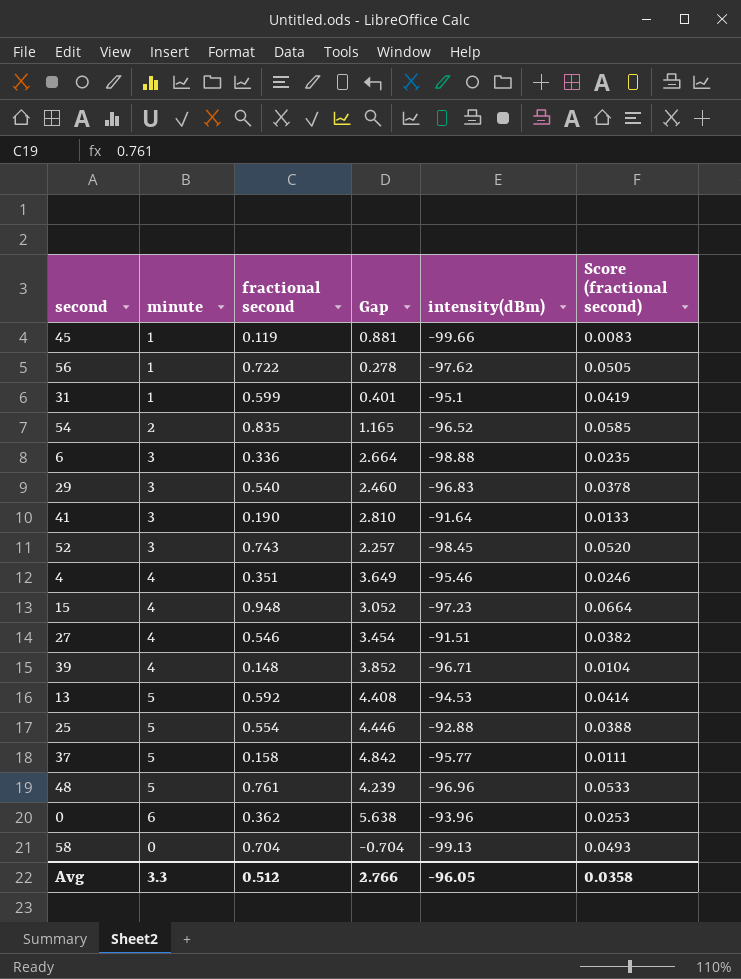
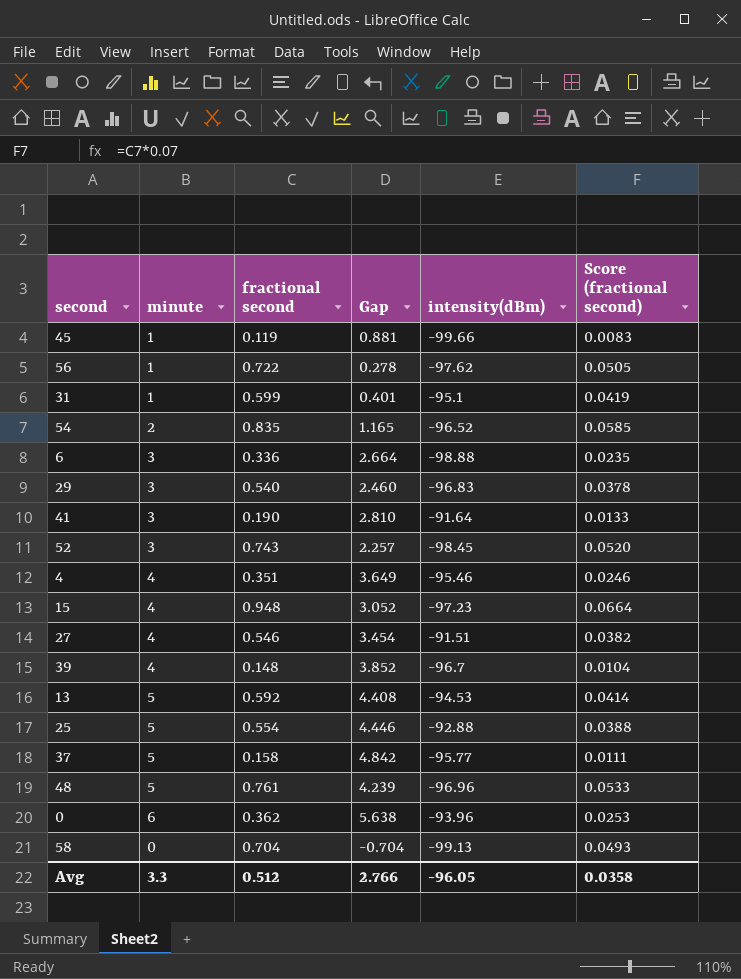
39 | intensity(dBm): -96.71 -> -96.7

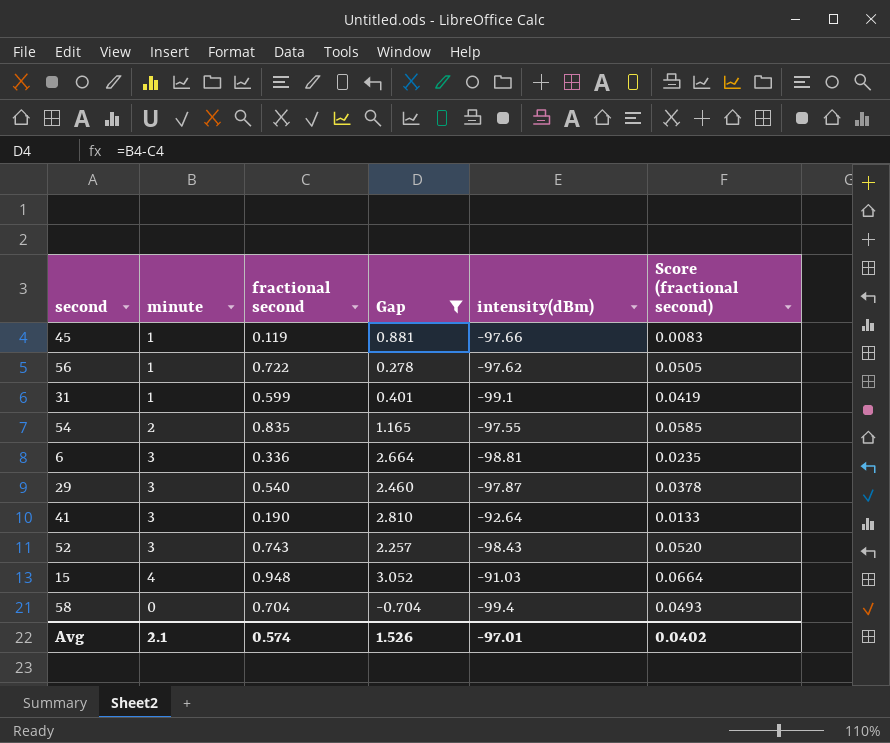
filter: none -> Gap <= 3.052
45 | intensity(dBm): -99.66 -> -97.66
31 | intensity(dBm): -95.1 -> -99.1
54 | intensity(dBm): -96.52 -> -97.55
6 | intensity(dBm): -98.88 -> -98.81
29 | intensity(dBm): -96.83 -> -97.87
41 | intensity(dBm): -91.64 -> -92.64
52 | intensity(dBm): -98.45 -> -98.43
15 | intensity(dBm): -97.23 -> -91.03
58 | intensity(dBm): -99.13 -> -99.4
Avg | minute: 3.3 -> 2.1
Avg | fractional second: 0.512 -> 0.574
Avg | Gap: 2.766 -> 1.526
Avg | intensity(dBm): -96.05 -> -97.01
Avg | Score (fractional second): 0.0358 -> 0.0402

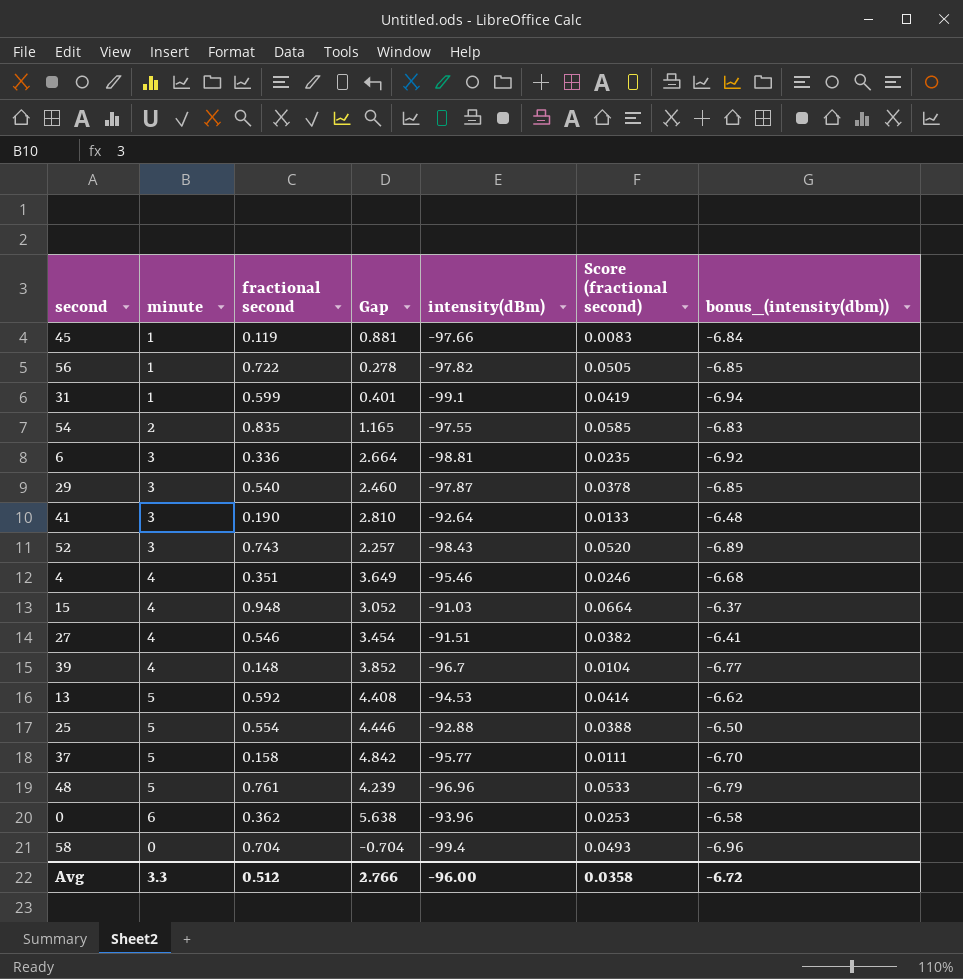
filter: Gap <= 3.052 -> none
column bonus_(intensity(dbm)) | formula: none -> [intensity(dBm)] * 0.07
56 | intensity(dBm): -97.62 -> -97.82
Avg | minute: 2.1 -> 3.3
Avg | fractional second: 0.574 -> 0.512
Avg | Gap: 1.526 -> 2.766
Avg | intensity(dBm): -97.01 -> -96.00
Avg | Score (fractional second): 0.0402 -> 0.0358

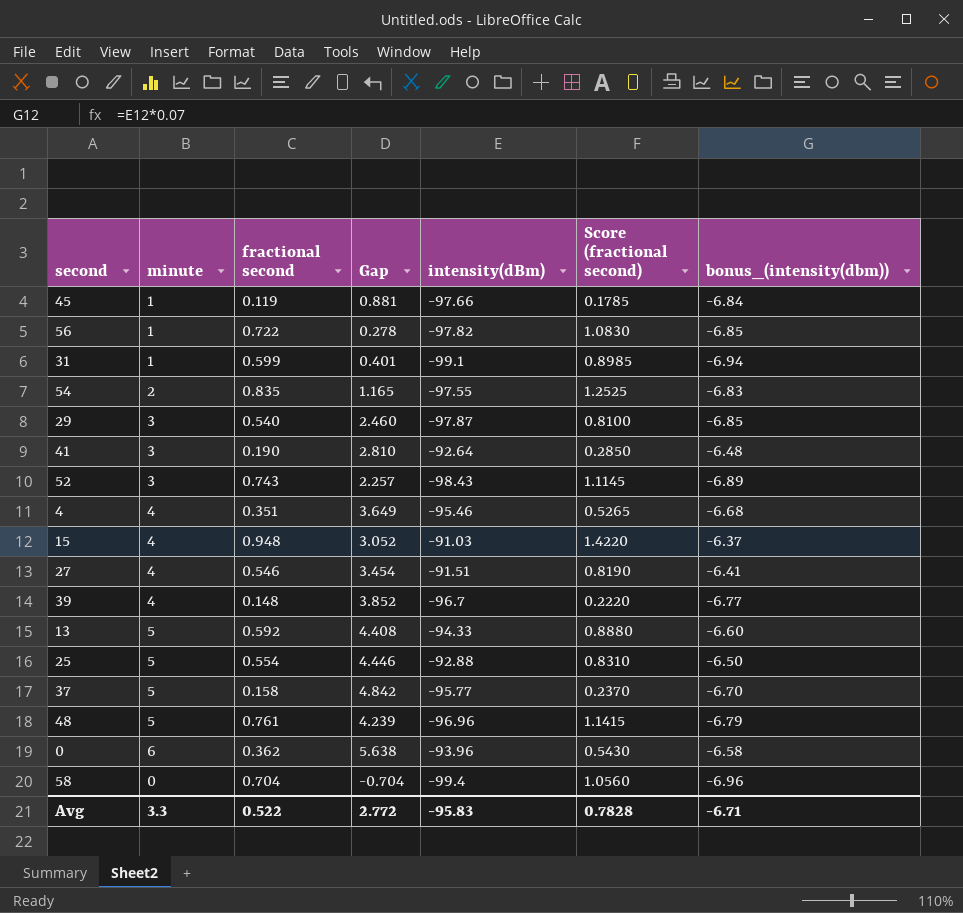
column Score (fractional second) | formula: [fractional second] * 0.07 -> [fractional second] * 1.5
row 6: 3 | 0.336 | 2.664 | -98.81 | 0.0235 | -6.92 -> none
13 | intensity(dBm): -94.53 -> -94.33
13 | bonus_(intensity(dbm)): -6.62 -> -6.60
Avg | fractional second: 0.512 -> 0.522
Avg | Gap: 2.766 -> 2.772
Avg | intensity(dBm): -96.00 -> -95.83
Avg | Score (fractional second): 0.0358 -> 0.7828
Avg | bonus_(intensity(dbm)): -6.72 -> -6.71

